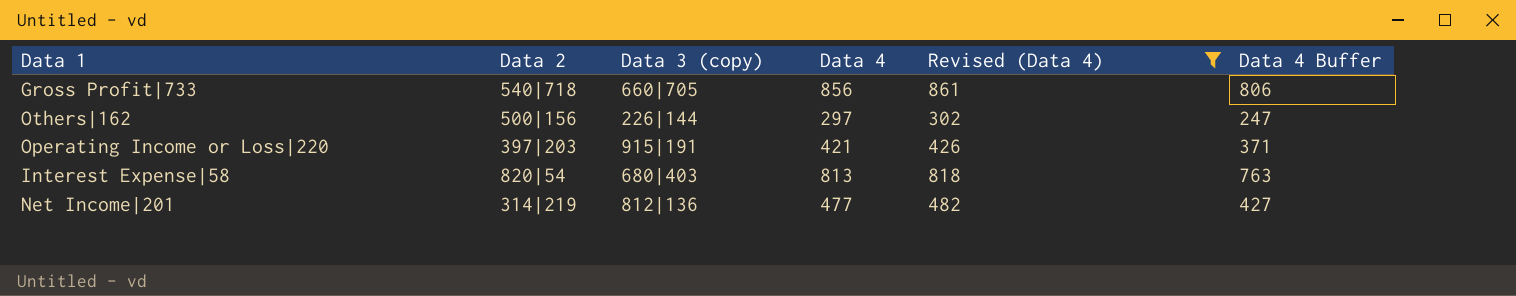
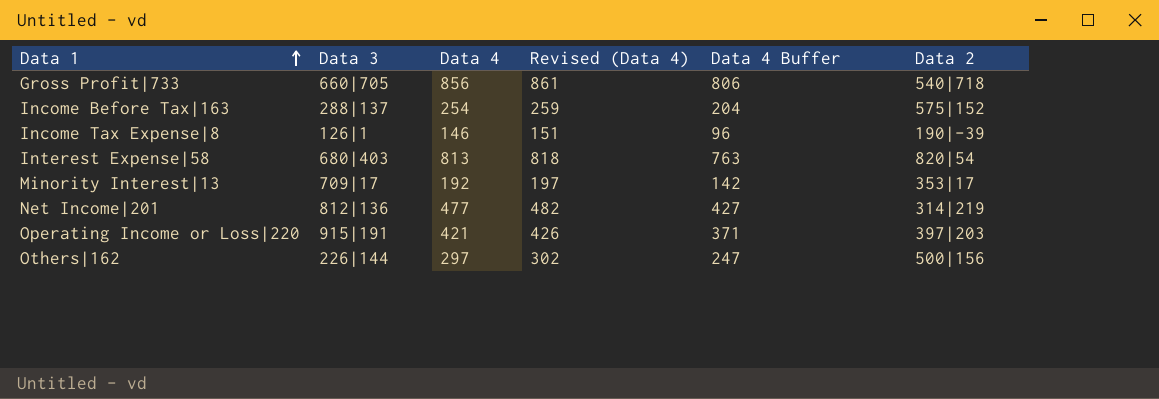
filter: Revised (Data 4) >= 302 -> none
row order: none -> Data 1 ascending
column name: Data 3 (copy) -> Data 3
column Data 2 | position: 2 -> 6

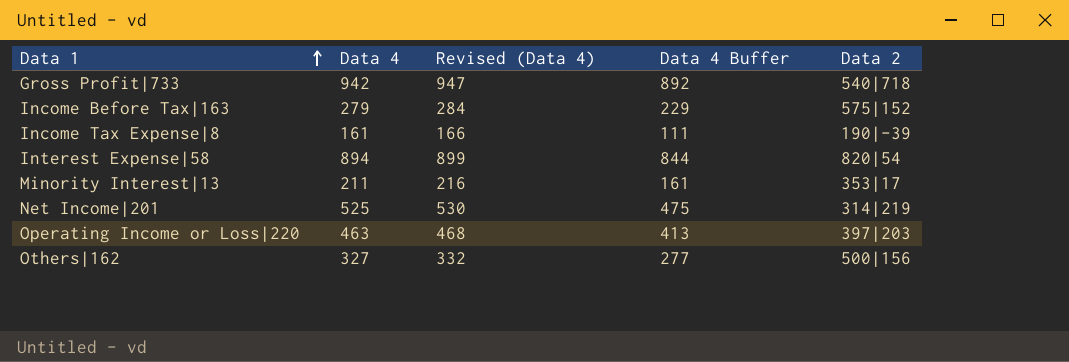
column Data 3 | position: 2 -> none
Gross Profit|733 | Data 4: 856 -> 942
Gross Profit|733 | Revised (Data 4): 861 -> 947
Gross Profit|733 | Data 4 Buffer: 806 -> 892
Income Before Tax|163 | Data 4: 254 -> 279
Income Before Tax|163 | Revised (Data 4): 259 -> 284
Income Before Tax|163 | Data 4 Buffer: 204 -> 229
Income Tax Expense|8 | Data 4: 146 -> 161
Income Tax Expense|8 | Revised (Data 4): 151 -> 166
Income Tax Expense|8 | Data 4 Buffer: 96 -> 111
Interest Expense|58 | Data 4: 813 -> 894
Interest Expense|58 | Revised (Data 4): 818 -> 899
Interest Expense|58 | Data 4 Buffer: 763 -> 844
Minority Interest|13 | Data 4: 192 -> 211
Minority Interest|13 | Revised (Data 4): 197 -> 216
Minority Interest|13 | Data 4 Buffer: 142 -> 161
Net Income|201 | Data 4: 477 -> 525
Net Income|201 | Revised (Data 4): 482 -> 530
Net Income|201 | Data 4 Buffer: 427 -> 475
Operating Income or Loss|220 | Data 4: 421 -> 463
Operating Income or Loss|220 | Revised (Data 4): 426 -> 468
Operating Income or Loss|220 | Data 4 Buffer: 371 -> 413
Others|162 | Data 4: 297 -> 327
Others|162 | Revised (Data 4): 302 -> 332
Others|162 | Data 4 Buffer: 247 -> 277

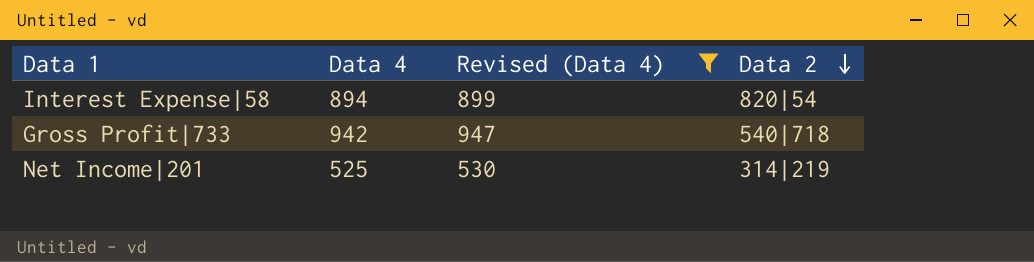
filter: none -> Revised (Data 4) >= 530
row order: Data 1 ascending -> Data 2 descending
column Data 4 Buffer | formula: [Data 4] - 50 -> none

